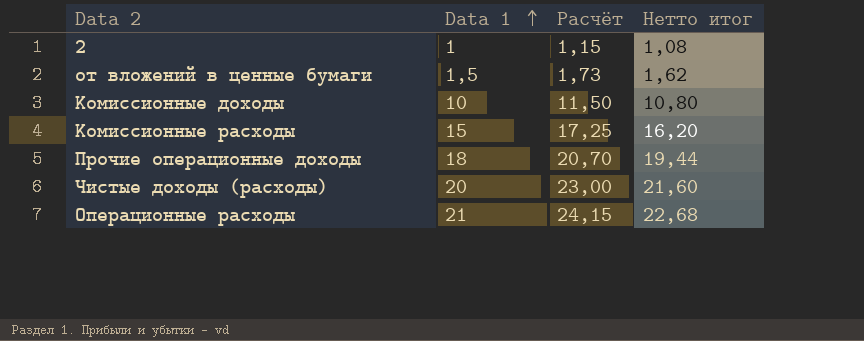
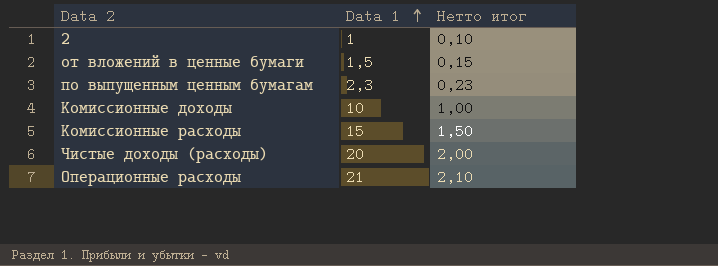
column Расчёт | formula: [Data 1] * 1,15 -> none
column Нетто итог | formula: [Data 1] * 1,08 -> [Data 1] * 0,1
row Прочие операционные доходы: 18 | 20,70 | 19,44 -> none
row по выпущенным ценным бумагам: none -> 2,3 | 0,23

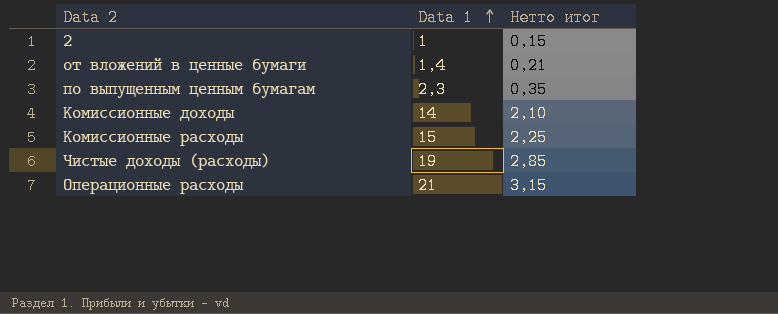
column Нетто итог | formula: [Data 1] * 0,1 -> [Data 1] * 0,15
от вложений в ценные бумаги | Data 1: 1,5 -> 1,4
Комиссионные доходы | Data 1: 10 -> 14
Чистые доходы (расходы) | Data 1: 20 -> 19

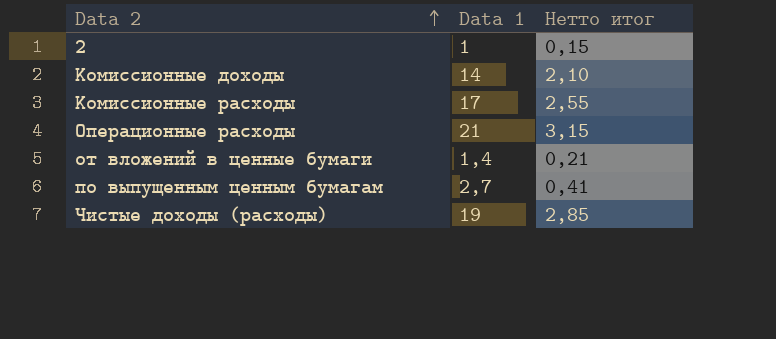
row order: Data 1 ascending -> Data 2 ascending
Комиссионные расходы | Data 1: 15 -> 17
Комиссионные расходы | Нетто итог: 2,25 -> 2,55
по выпущенным ценным бумагам | Data 1: 2,3 -> 2,7
по выпущенным ценным бумагам | Нетто итог: 0,35 -> 0,41

